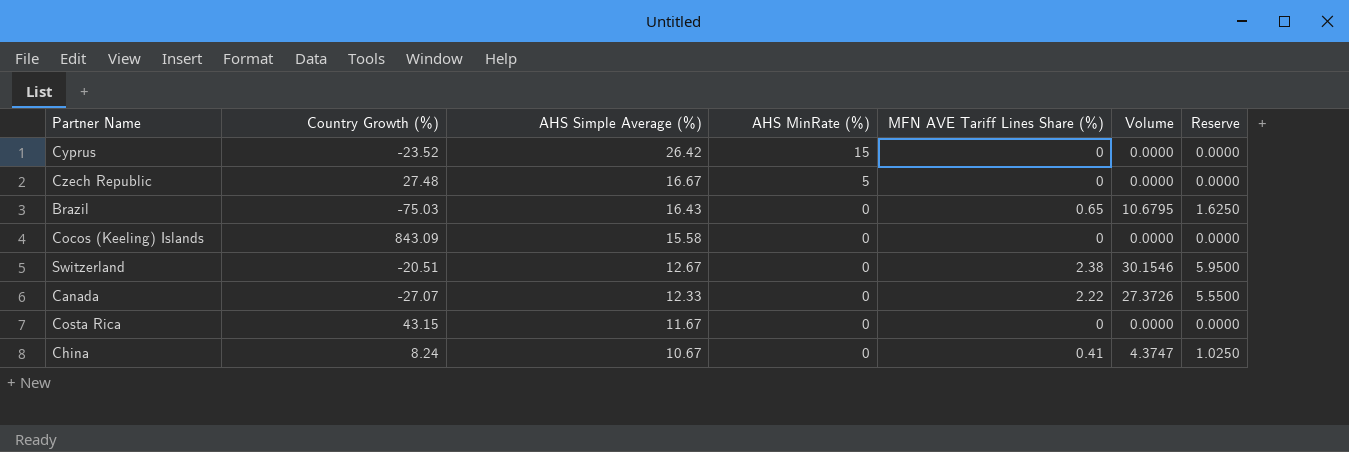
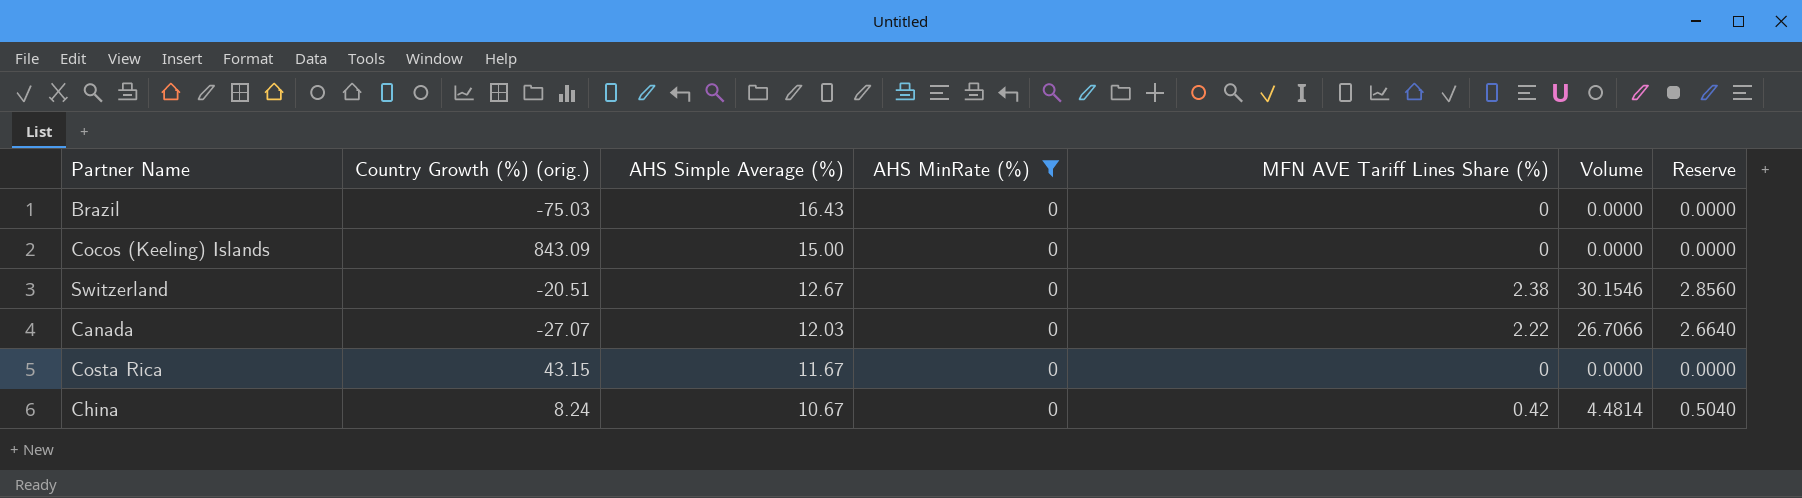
filter: none -> AHS MinRate (%) = 0
column name: Country Growth (%) -> Country Growth (%) (orig.)
column Reserve | formula: [MFN AVE Tariff Lines Share (%)] * 2.5 -> [MFN AVE Tariff Lines Share (%)] * 1.2
Brazil | MFN AVE Tariff Lines Share (%): 0.65 -> 0
Brazil | Volume: 10.6795 -> 0.0000
Cocos (Keeling) Islands | AHS Simple Average (%): 15.58 -> 15.00
Canada | AHS Simple Average (%): 12.33 -> 12.03
Canada | Volume: 27.3726 -> 26.7066
China | MFN AVE Tariff Lines Share (%): 0.41 -> 0.42
China | Volume: 4.3747 -> 4.4814

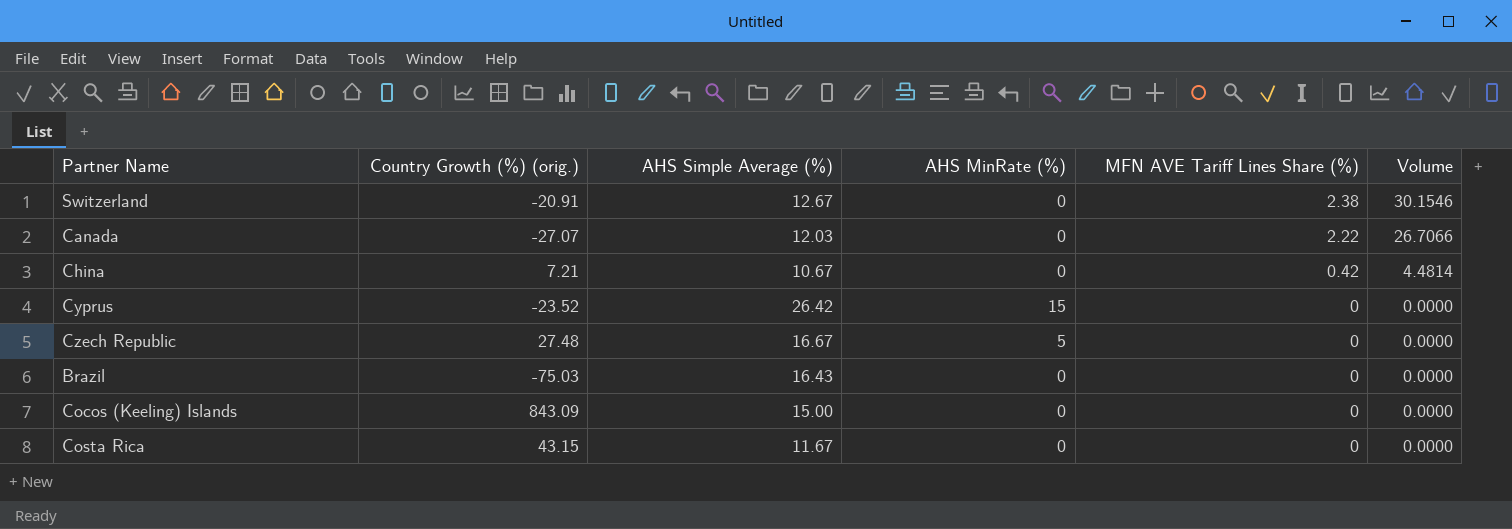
filter: AHS MinRate (%) = 0 -> none
row order: AHS Simple Average (%) descending -> MFN AVE Tariff Lines Share (%) descending
column Reserve | formula: [MFN AVE Tariff Lines Share (%)] * 1.2 -> none
Switzerland | Country Growth (%) (orig.): -20.51 -> -20.91
China | Country Growth (%) (orig.): 8.24 -> 7.21

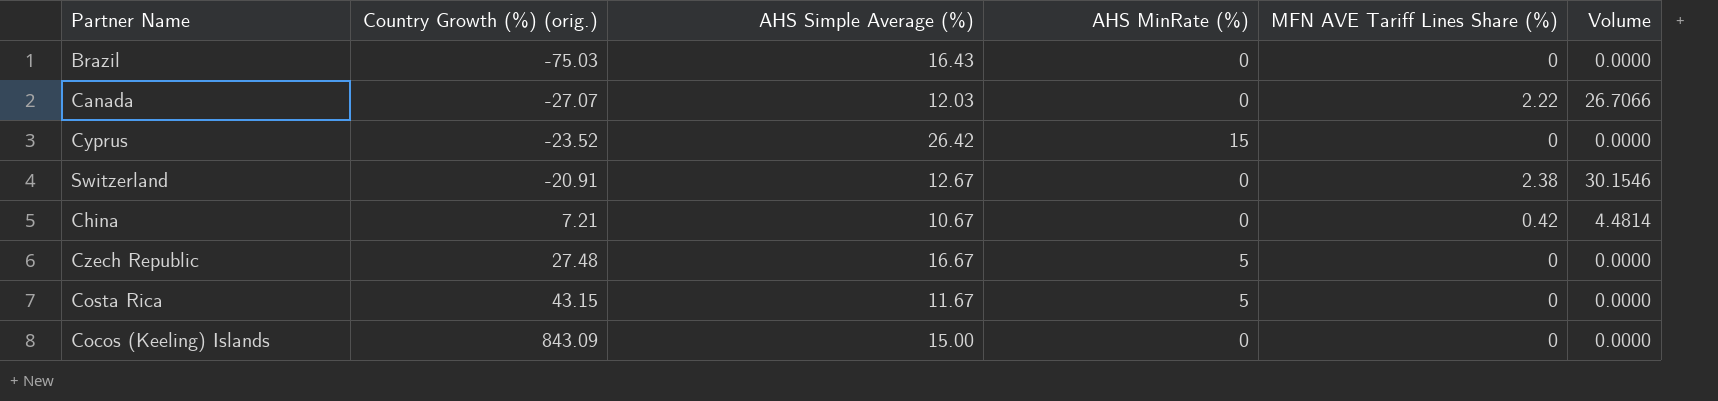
row order: MFN AVE Tariff Lines Share (%) descending -> Country Growth (%) (orig.) ascending
Costa Rica | AHS MinRate (%): 0 -> 5

